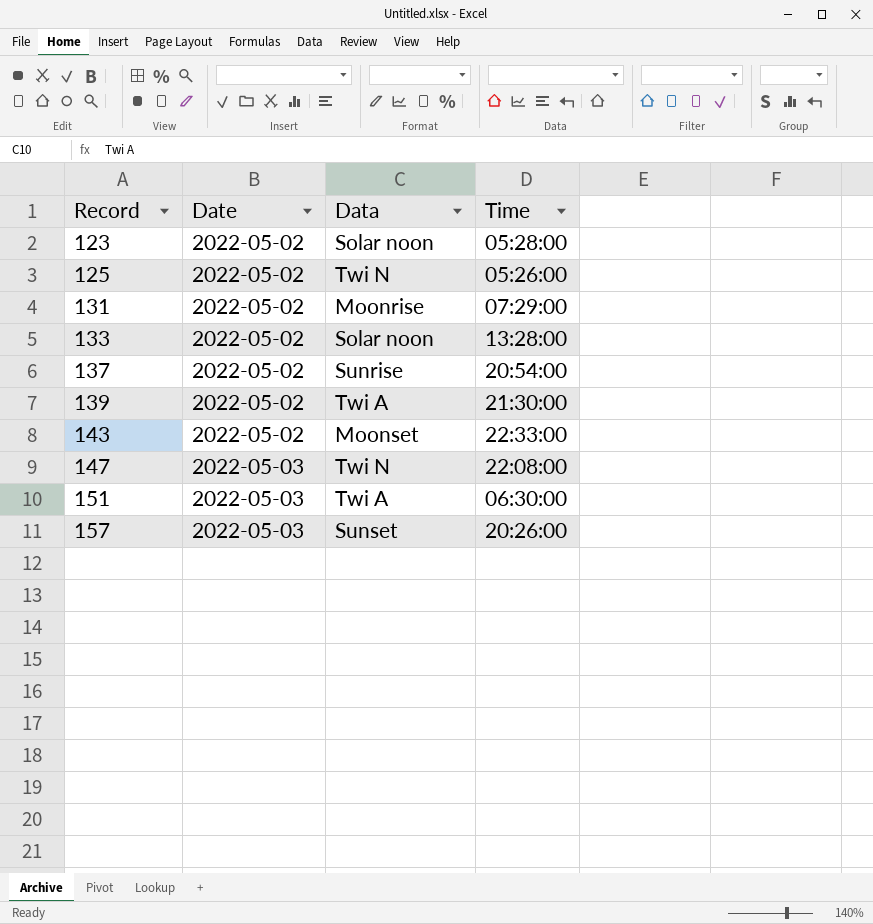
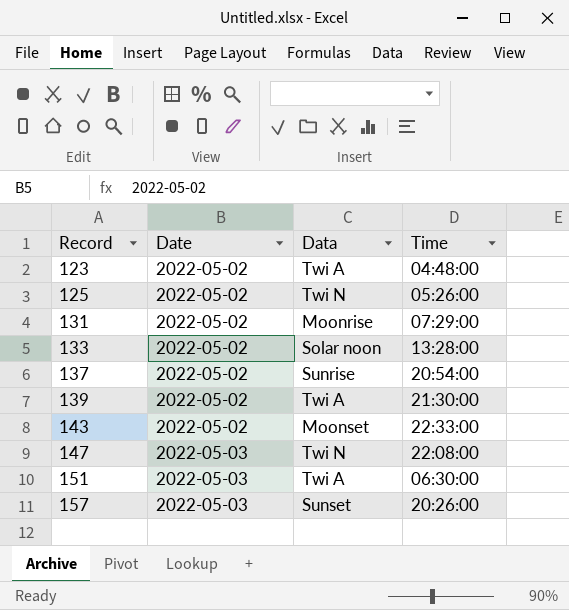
123 | Data: Solar noon -> Twi A
123 | Time: 05:28:00 -> 04:48:00

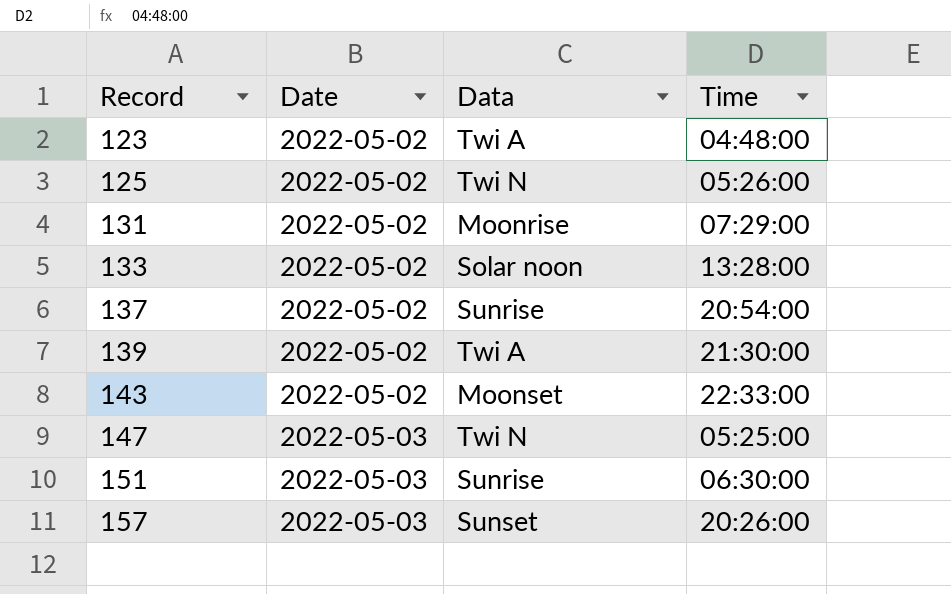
147 | Time: 22:08:00 -> 05:25:00
151 | Data: Twi A -> Sunrise

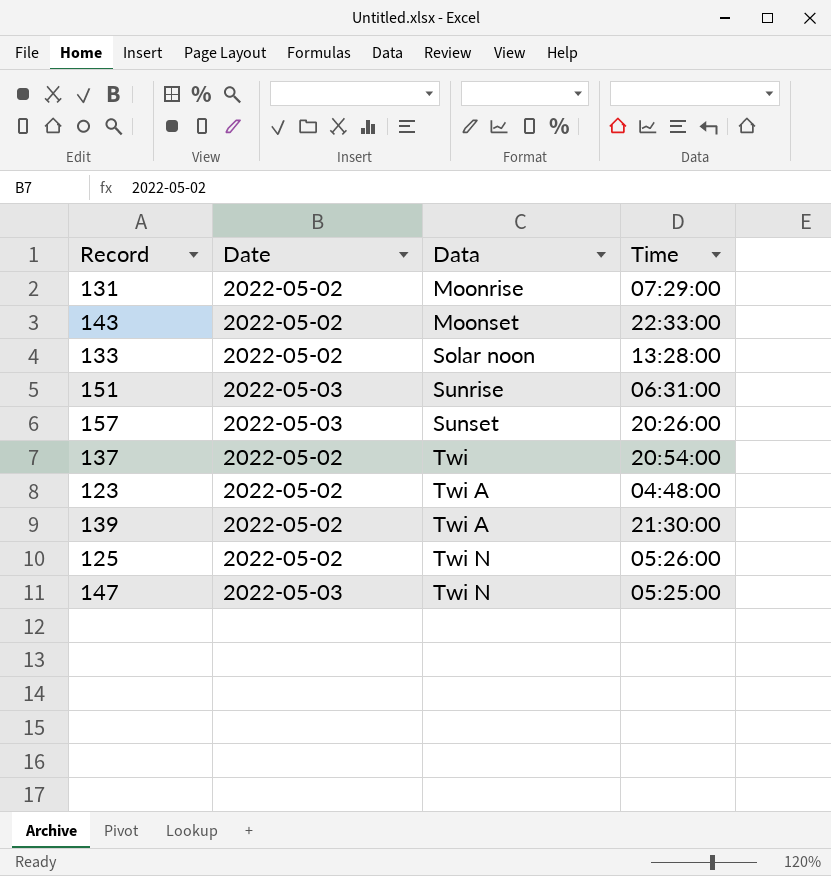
row order: Record ascending -> Data ascending
151 | Time: 06:30:00 -> 06:31:00
137 | Data: Sunrise -> Twi

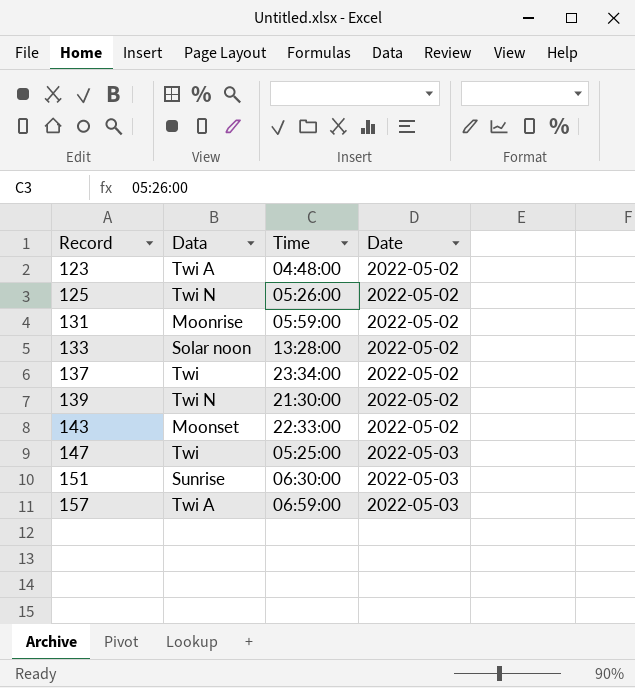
row order: Data ascending -> Record ascending
column Date | position: 2 -> 4
131 | Time: 07:29:00 -> 05:59:00
137 | Time: 20:54:00 -> 23:34:00
139 | Data: Twi A -> Twi N
147 | Data: Twi N -> Twi
151 | Time: 06:31:00 -> 06:30:00
157 | Data: Sunset -> Twi A
157 | Time: 20:26:00 -> 06:59:00

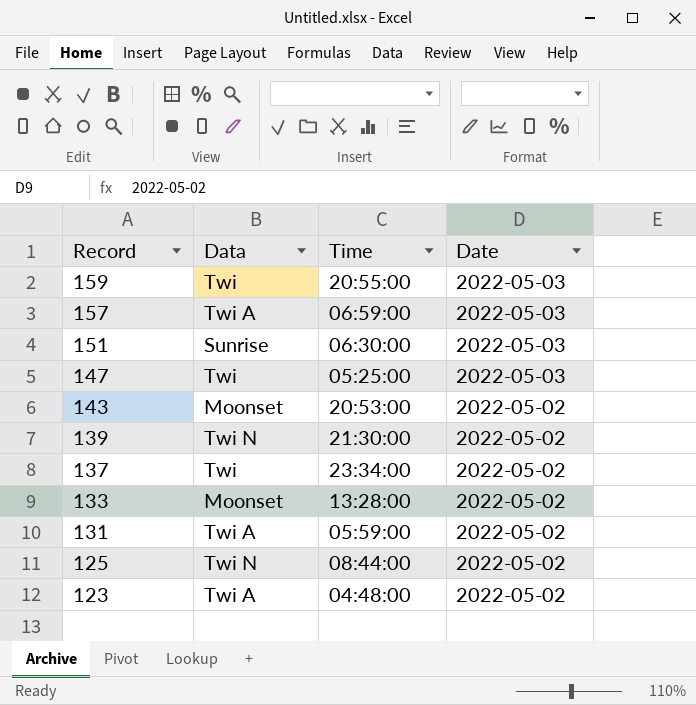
row order: Record ascending -> Record descending
row 159: none -> Twi | 20:55:00 | 2022-05-03
143 | Time: 22:33:00 -> 20:53:00
133 | Data: Solar noon -> Moonset
131 | Data: Moonrise -> Twi A
125 | Time: 05:26:00 -> 08:44:00

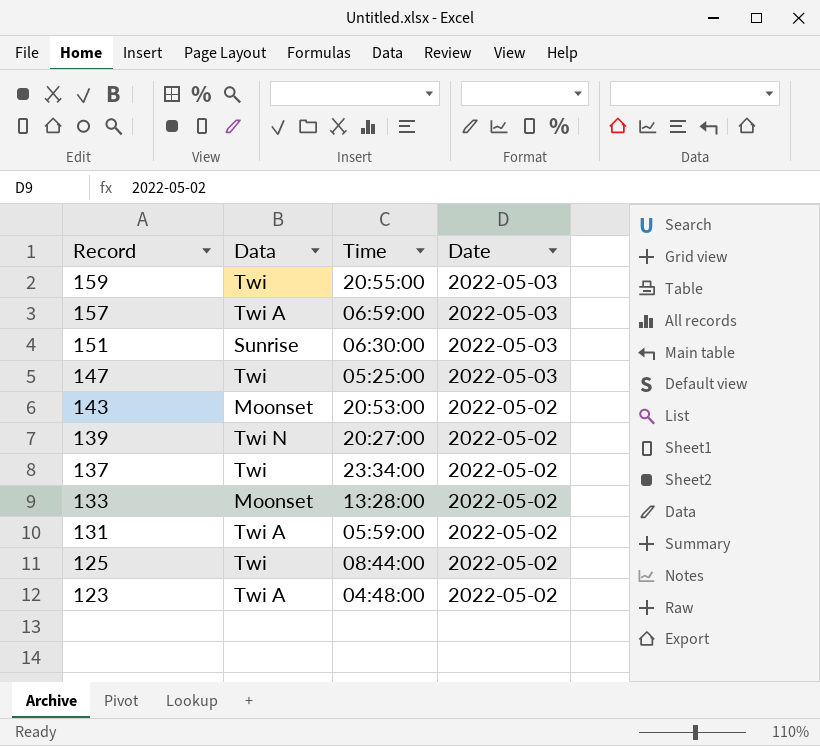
139 | Time: 21:30:00 -> 20:27:00
125 | Data: Twi N -> Twi

